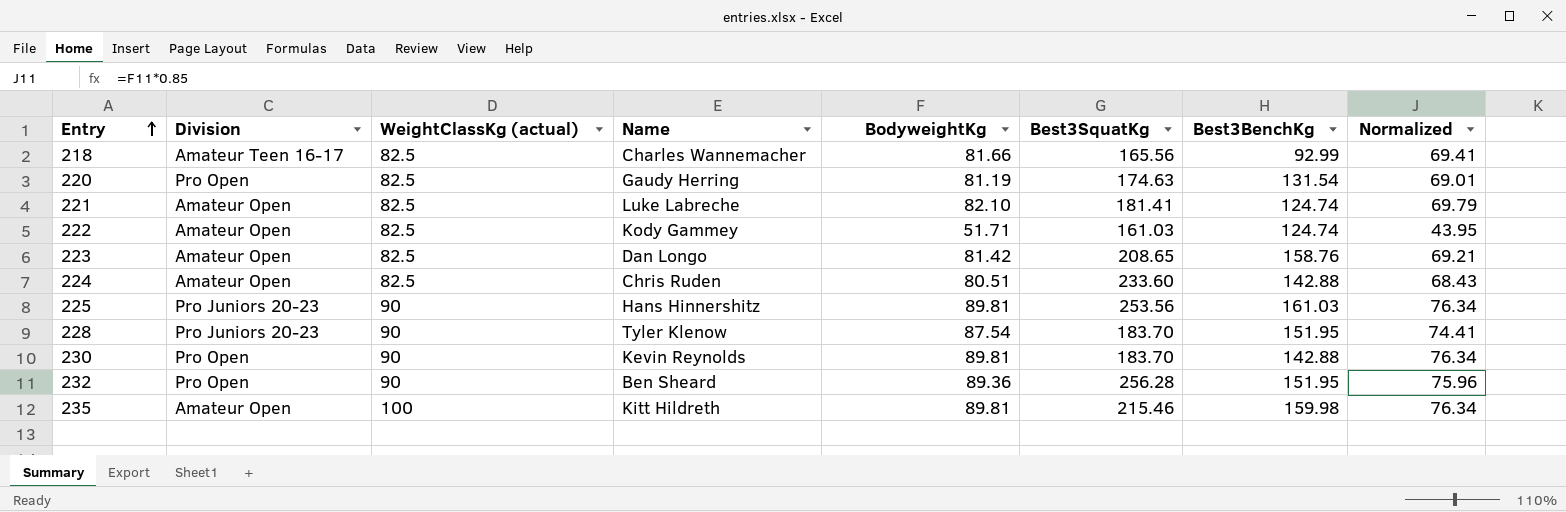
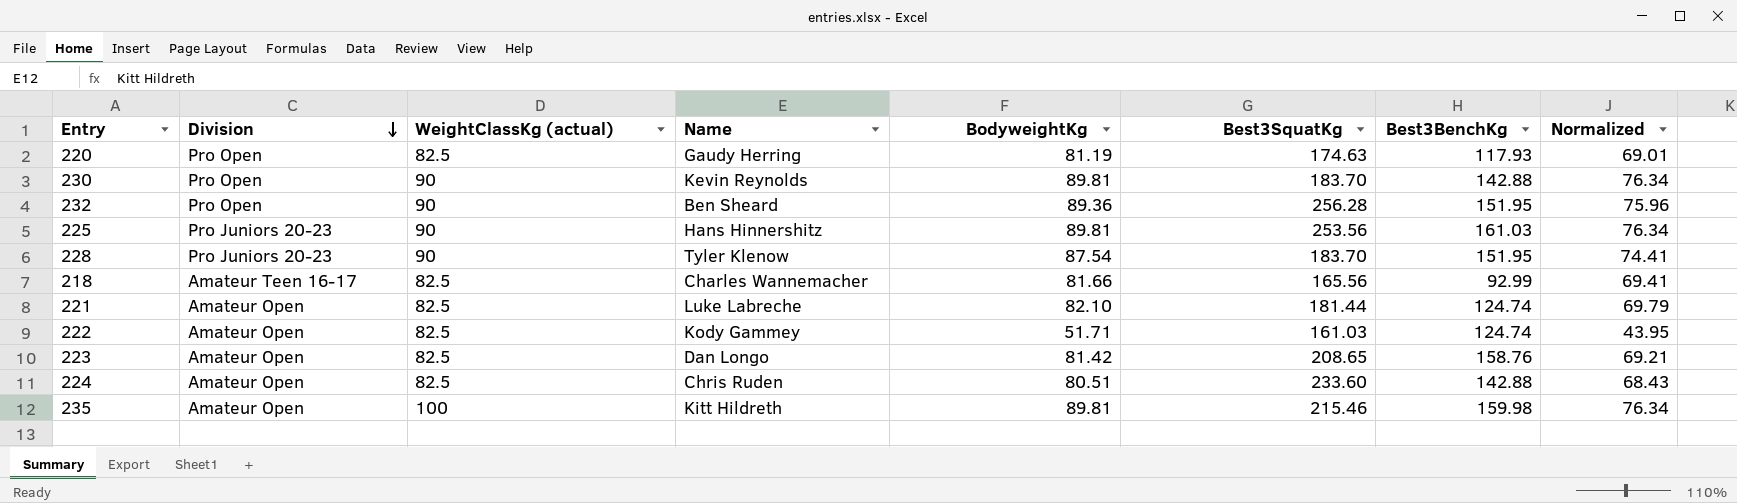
row order: Entry ascending -> Division descending
220 | Best3BenchKg: 131.54 -> 117.93
221 | Best3SquatKg: 181.41 -> 181.44

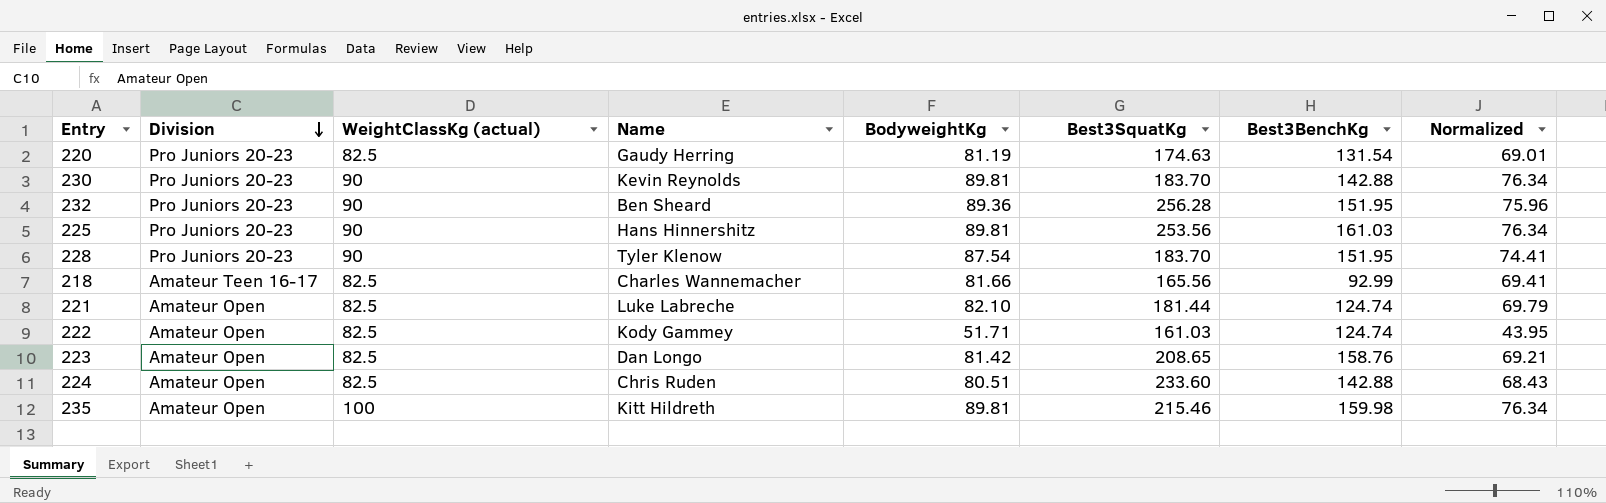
220 | Division: Pro Open -> Pro Juniors 20-23
220 | Best3BenchKg: 117.93 -> 131.54
230 | Division: Pro Open -> Pro Juniors 20-23
232 | Division: Pro Open -> Pro Juniors 20-23

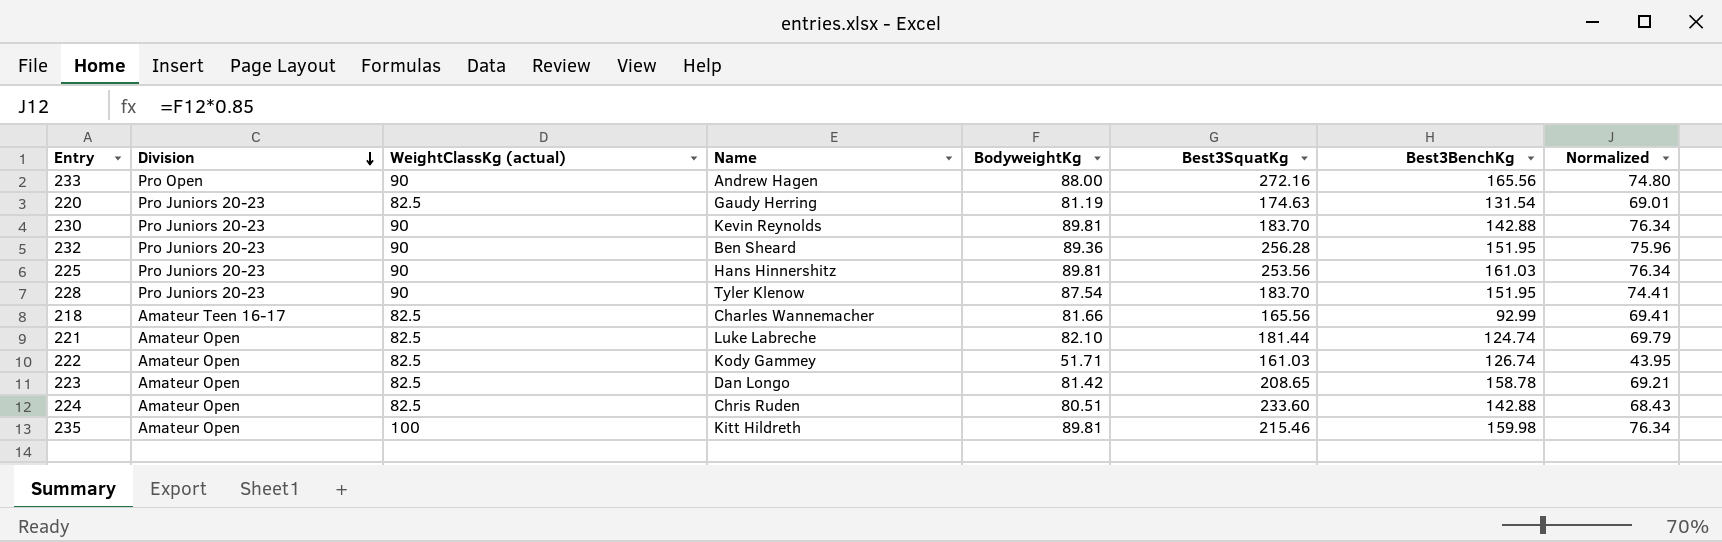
row 233: none -> Pro Open | 90 | Andrew Hagen | 88.00 | 272.16 | 165.56 | 74.80
222 | Best3BenchKg: 124.74 -> 126.74
223 | Best3BenchKg: 158.76 -> 158.78

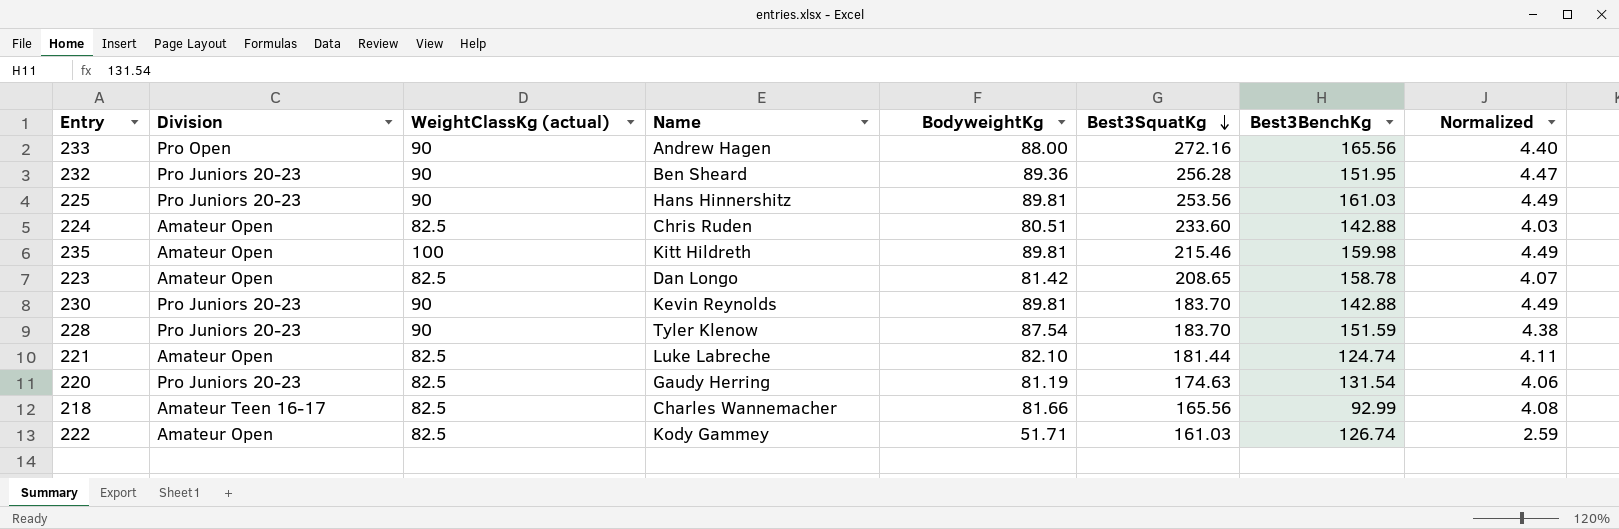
row order: Division descending -> Best3SquatKg descending
column Normalized | formula: [BodyweightKg] * 0.85 -> [BodyweightKg] * 0.05
228 | Best3BenchKg: 151.95 -> 151.59

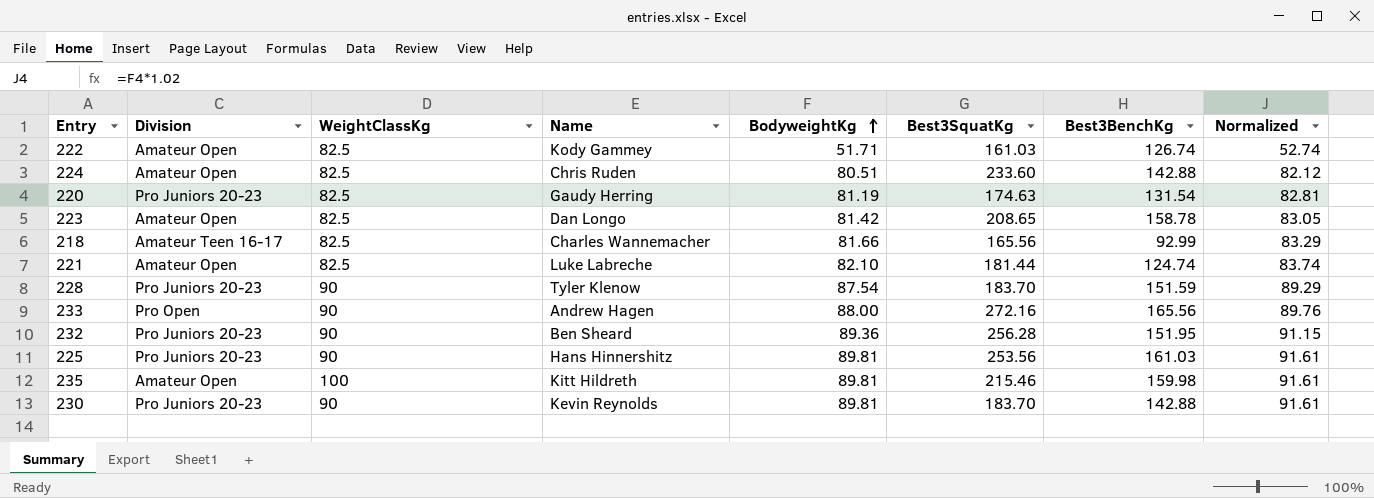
row order: Best3SquatKg descending -> BodyweightKg ascending
column name: WeightClassKg (actual) -> WeightClassKg
column Normalized | formula: [BodyweightKg] * 0.05 -> [BodyweightKg] * 1.02

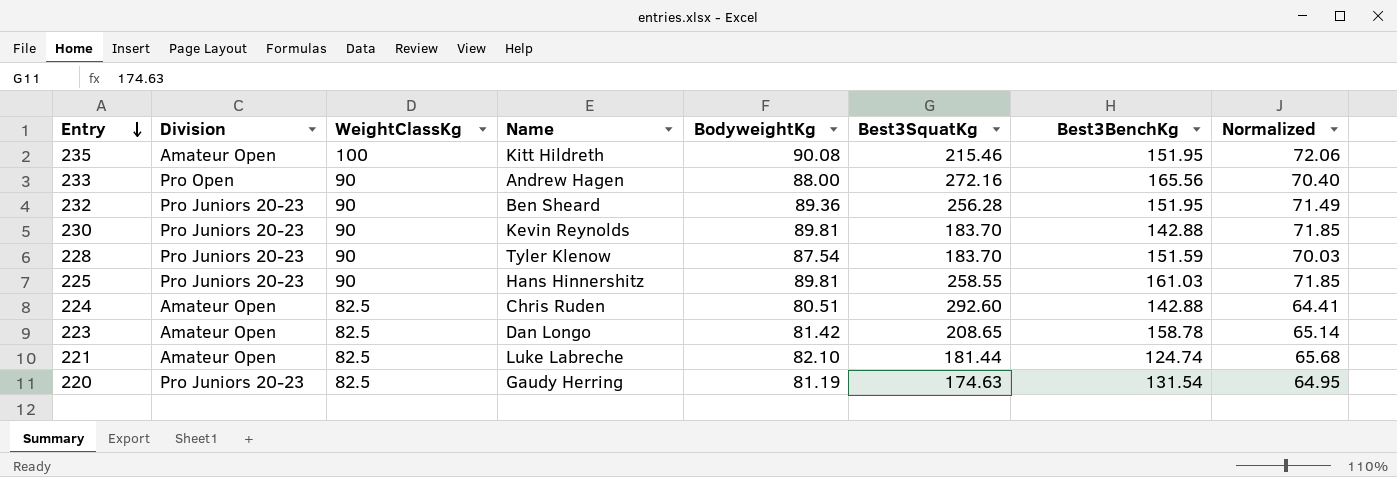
row order: BodyweightKg ascending -> Entry descending
column Normalized | formula: [BodyweightKg] * 1.02 -> [BodyweightKg] * 0.8
row 222: Amateur Open | 82.5 | Kody Gammey | 51.71 | 161.03 | 126.74 | 52.74 -> none
row 218: Amateur Teen 16-17 | 82.5 | Charles Wannemacher | 81.66 | 165.56 | 92.99 | 83.29 -> none
235 | BodyweightKg: 89.81 -> 90.08
235 | Best3BenchKg: 159.98 -> 151.95
225 | Best3SquatKg: 253.56 -> 258.55
224 | Best3SquatKg: 233.60 -> 292.60

